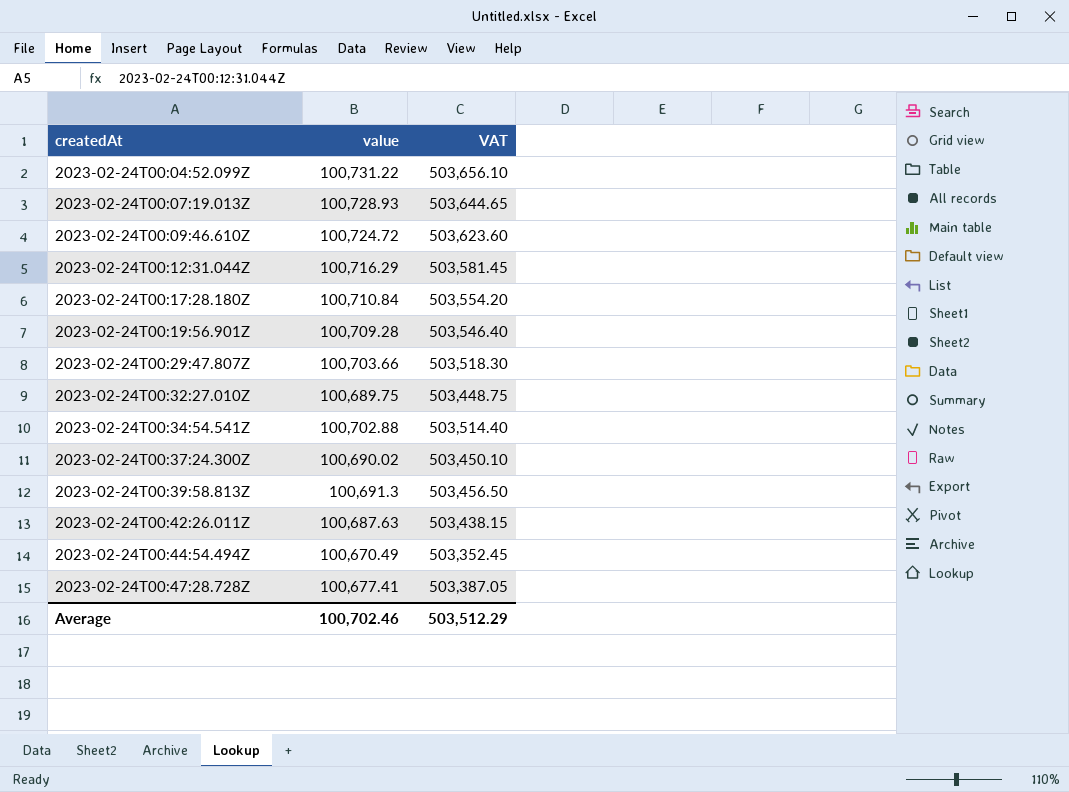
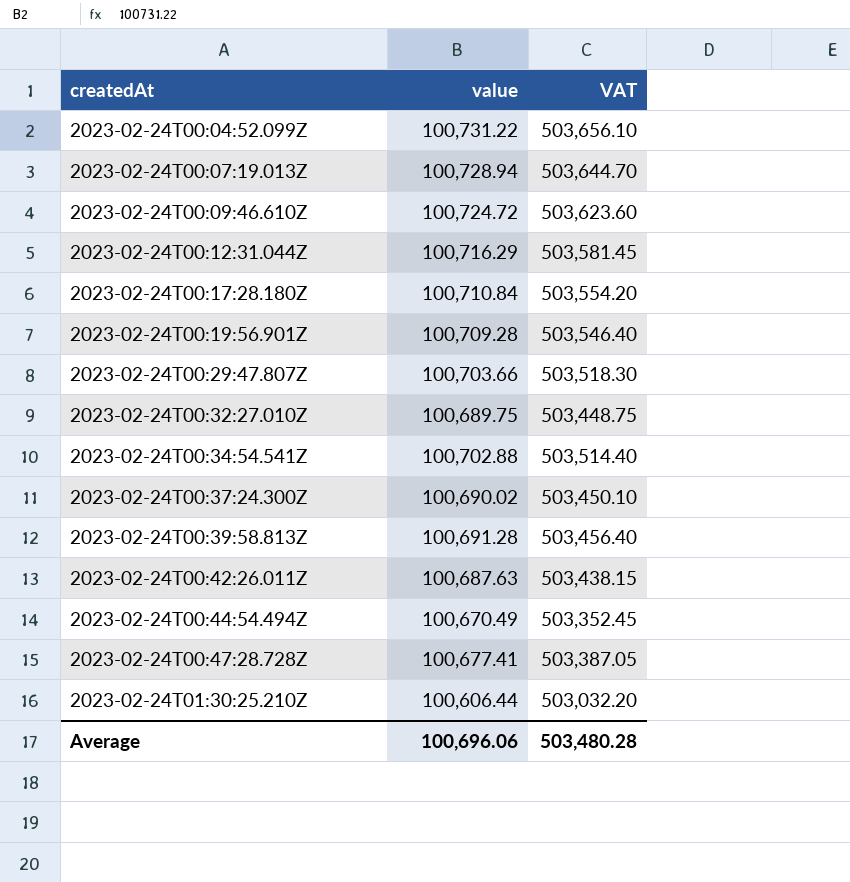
2023-02-24T00:07:19.013Z | value: 100,728.93 -> 100,728.94
2023-02-24T00:07:19.013Z | VAT: 503,644.65 -> 503,644.70
2023-02-24T00:39:58.813Z | value: 100,691.3 -> 100,691.28
2023-02-24T00:39:58.813Z | VAT: 503,456.50 -> 503,456.40
row 2023-02-24T01:30:25.210Z: none -> 100,606.44 | 503,032.20
Average | value: 100,702.46 -> 100,696.06
Average | VAT: 503,512.29 -> 503,480.28

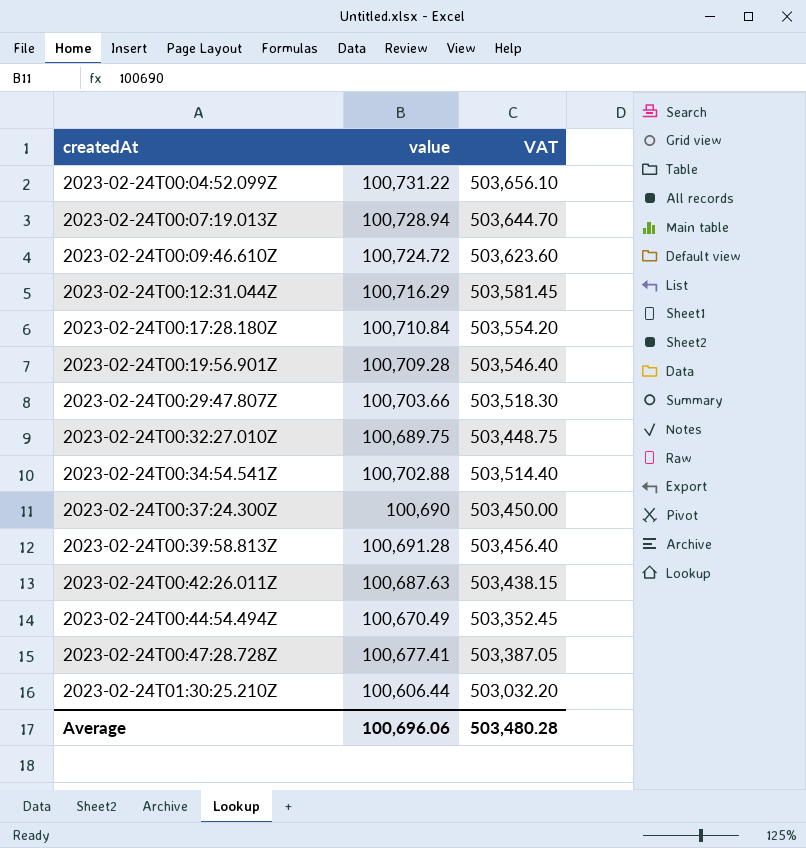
2023-02-24T00:37:24.300Z | value: 100,690.02 -> 100,690
2023-02-24T00:37:24.300Z | VAT: 503,450.10 -> 503,450.00

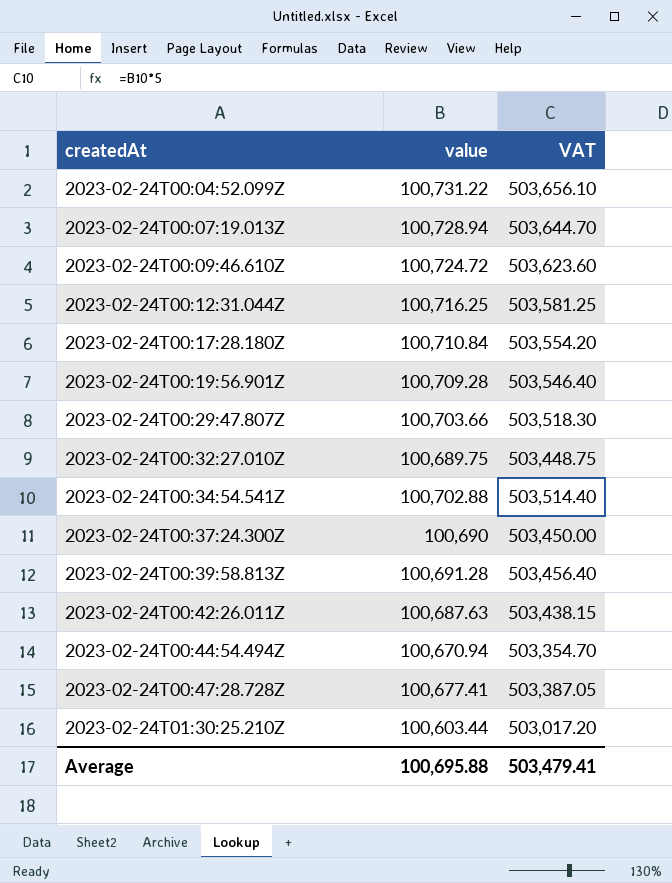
2023-02-24T00:12:31.044Z | value: 100,716.29 -> 100,716.25
2023-02-24T00:12:31.044Z | VAT: 503,581.45 -> 503,581.25
2023-02-24T00:44:54.494Z | value: 100,670.49 -> 100,670.94
2023-02-24T00:44:54.494Z | VAT: 503,352.45 -> 503,354.70
2023-02-24T01:30:25.210Z | value: 100,606.44 -> 100,603.44
2023-02-24T01:30:25.210Z | VAT: 503,032.20 -> 503,017.20
Average | value: 100,696.06 -> 100,695.88
Average | VAT: 503,480.28 -> 503,479.41

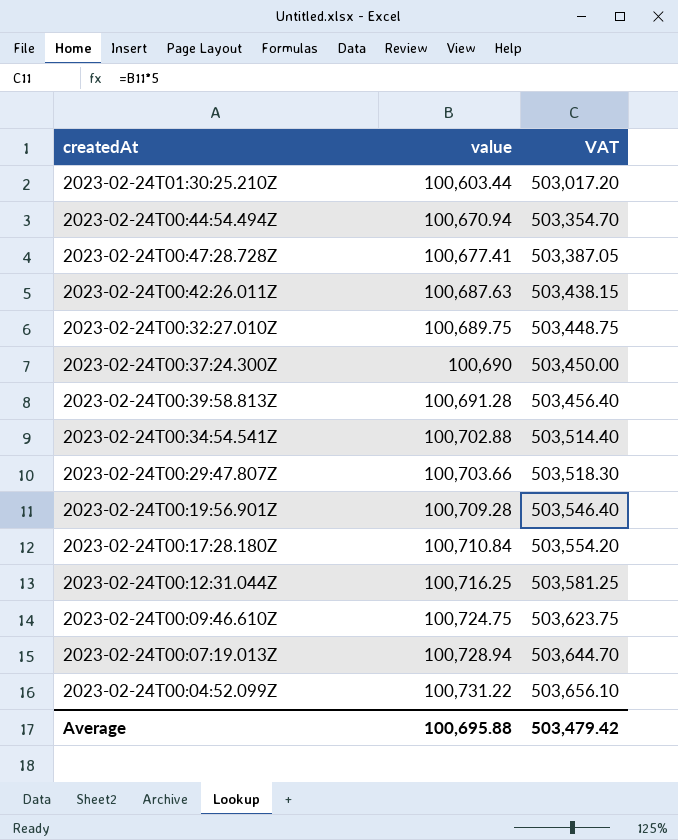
row order: createdAt ascending -> value ascending
2023-02-24T00:09:46.610Z | value: 100,724.72 -> 100,724.75
2023-02-24T00:09:46.610Z | VAT: 503,623.60 -> 503,623.75
Average | VAT: 503,479.41 -> 503,479.42

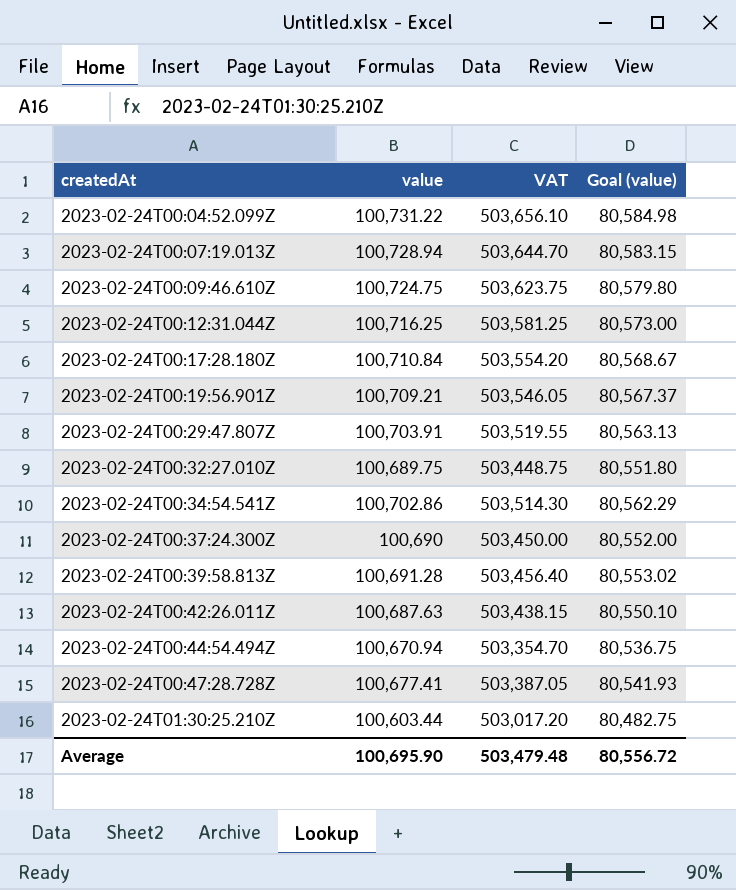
row order: value ascending -> createdAt ascending
column Goal (value) | formula: none -> [value] * 0.8
2023-02-24T00:19:56.901Z | value: 100,709.28 -> 100,709.21
2023-02-24T00:19:56.901Z | VAT: 503,546.40 -> 503,546.05
2023-02-24T00:29:47.807Z | value: 100,703.66 -> 100,703.91
2023-02-24T00:29:47.807Z | VAT: 503,518.30 -> 503,519.55
2023-02-24T00:34:54.541Z | value: 100,702.88 -> 100,702.86
2023-02-24T00:34:54.541Z | VAT: 503,514.40 -> 503,514.30
Average | value: 100,695.88 -> 100,695.90
Average | VAT: 503,479.42 -> 503,479.48

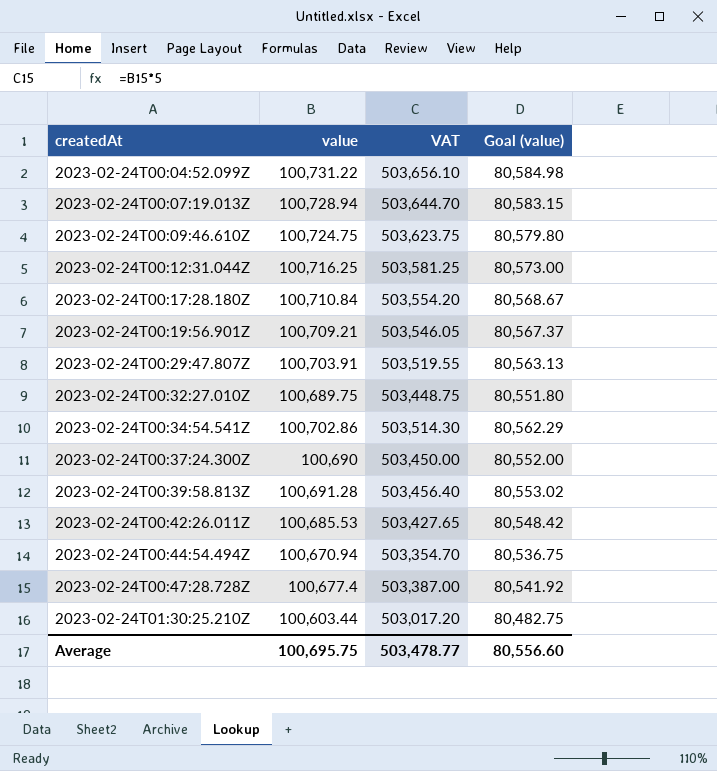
2023-02-24T00:42:26.011Z | value: 100,687.63 -> 100,685.53
2023-02-24T00:42:26.011Z | VAT: 503,438.15 -> 503,427.65
2023-02-24T00:42:26.011Z | Goal (value): 80,550.10 -> 80,548.42
2023-02-24T00:47:28.728Z | value: 100,677.41 -> 100,677.4
2023-02-24T00:47:28.728Z | VAT: 503,387.05 -> 503,387.00
2023-02-24T00:47:28.728Z | Goal (value): 80,541.93 -> 80,541.92
Average | value: 100,695.90 -> 100,695.75
Average | VAT: 503,479.48 -> 503,478.77
Average | Goal (value): 80,556.72 -> 80,556.60

